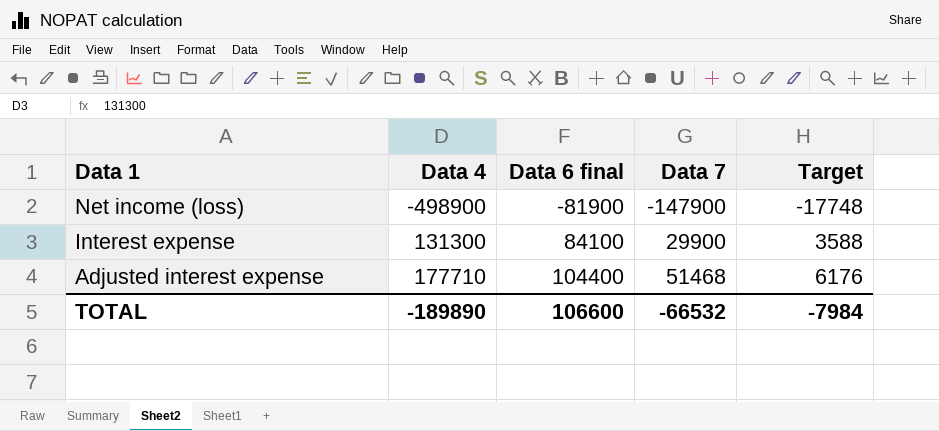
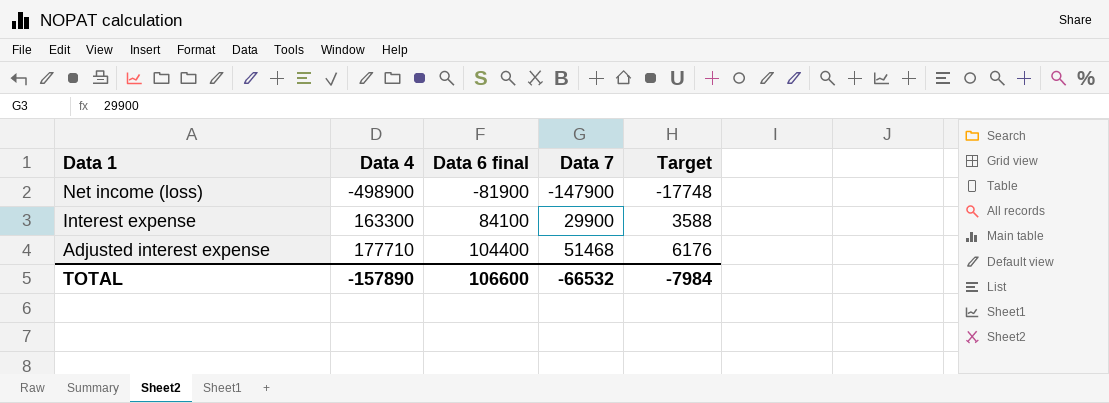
Interest expense | Data 4: 131300 -> 163300
TOTAL | Data 4: -189890 -> -157890

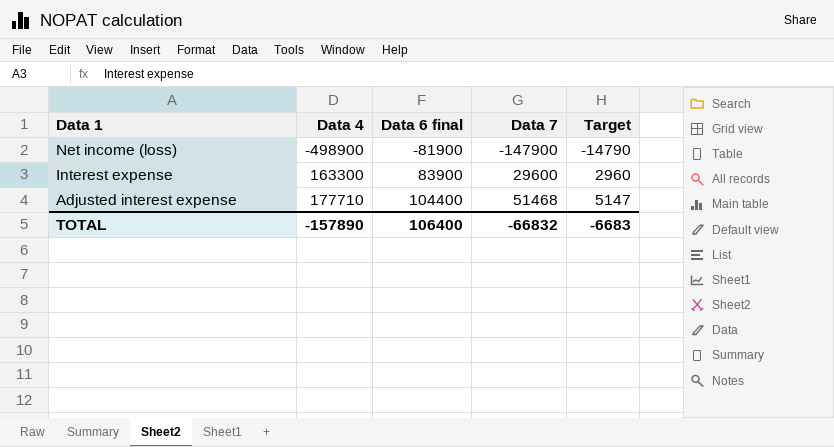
column Target | formula: [Data 7] * 0.12 -> [Data 7] * 0.1
Interest expense | Data 6 final: 84100 -> 83900
Interest expense | Data 7: 29900 -> 29600
TOTAL | Data 6 final: 106600 -> 106400
TOTAL | Data 7: -66532 -> -66832
TOTAL | Target: -7984 -> -6683

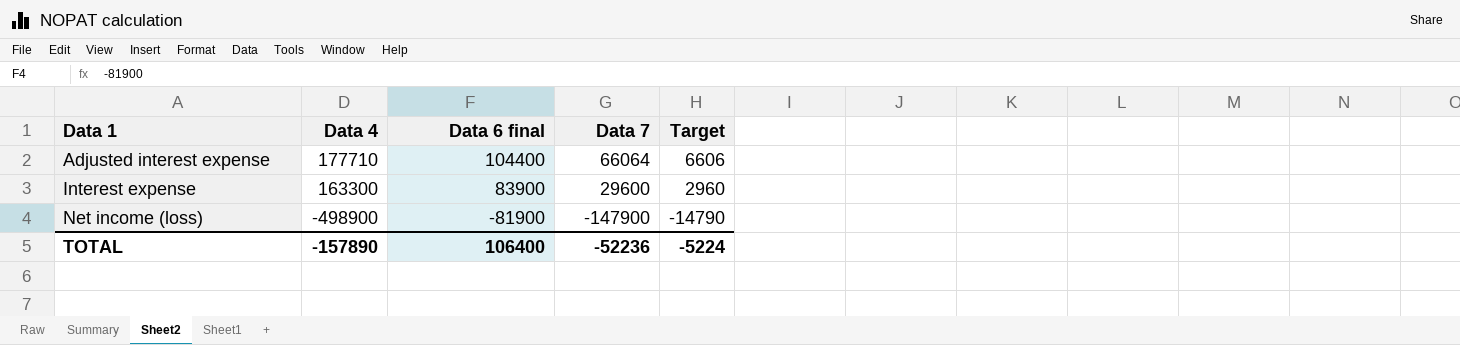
row order: Data 1 descending -> Data 1 ascending
Adjusted interest expense | Data 7: 51468 -> 66064
Adjusted interest expense | Target: 5147 -> 6606
TOTAL | Data 7: -66832 -> -52236
TOTAL | Target: -6683 -> -5224

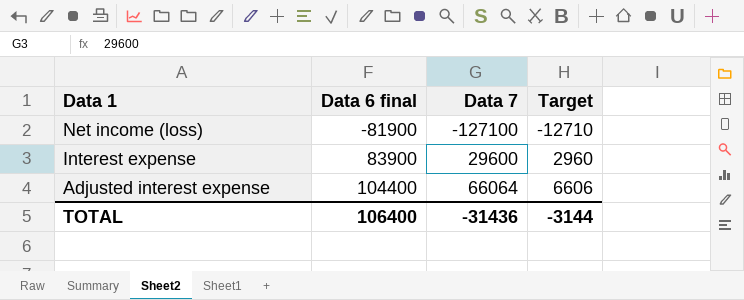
row order: Data 1 ascending -> Data 1 descending
column Data 4 | position: 2 -> none
Net income (loss) | Data 7: -147900 -> -127100
Net income (loss) | Target: -14790 -> -12710
TOTAL | Data 7: -52236 -> -31436
TOTAL | Target: -5224 -> -3144

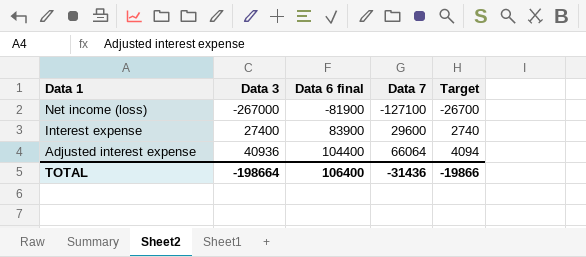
column Data 3 | position: none -> 2
column Target | formula: [Data 7] * 0.1 -> [Data 3] * 0.1
TOTAL | Target: -3144 -> -19866

